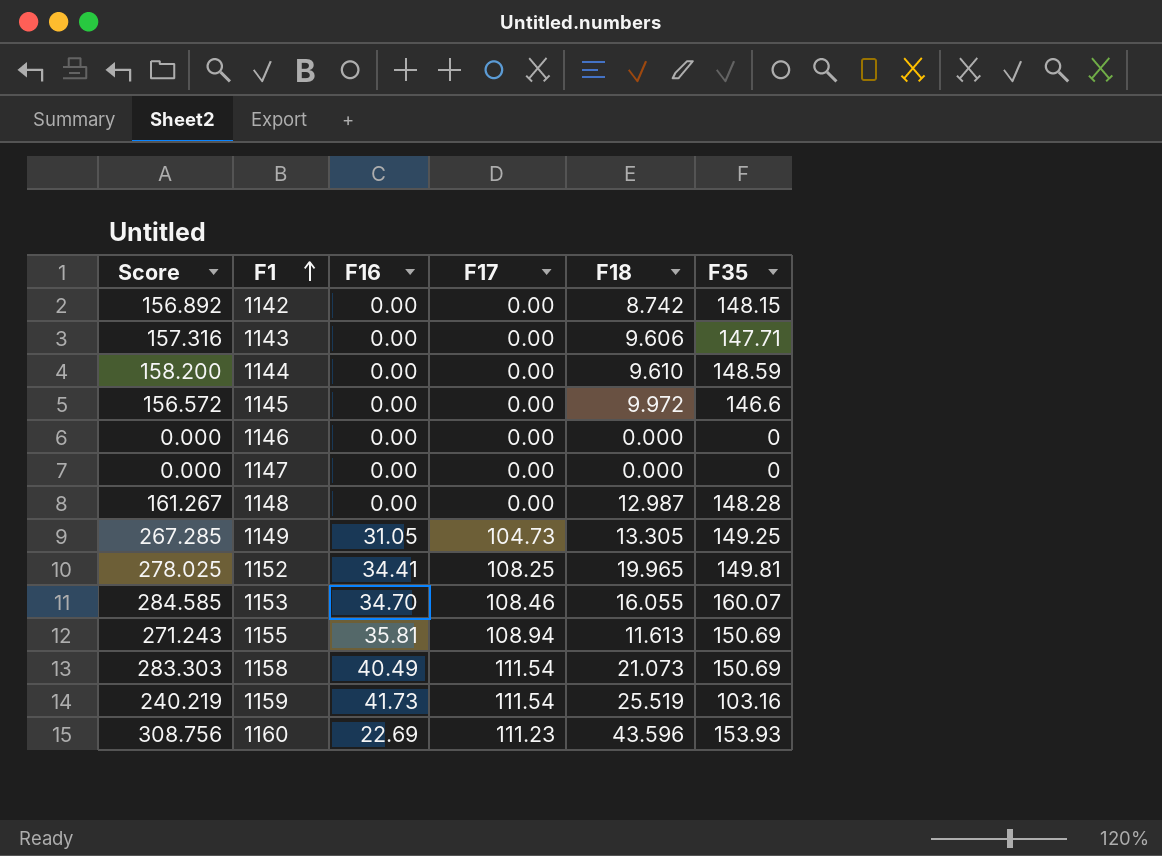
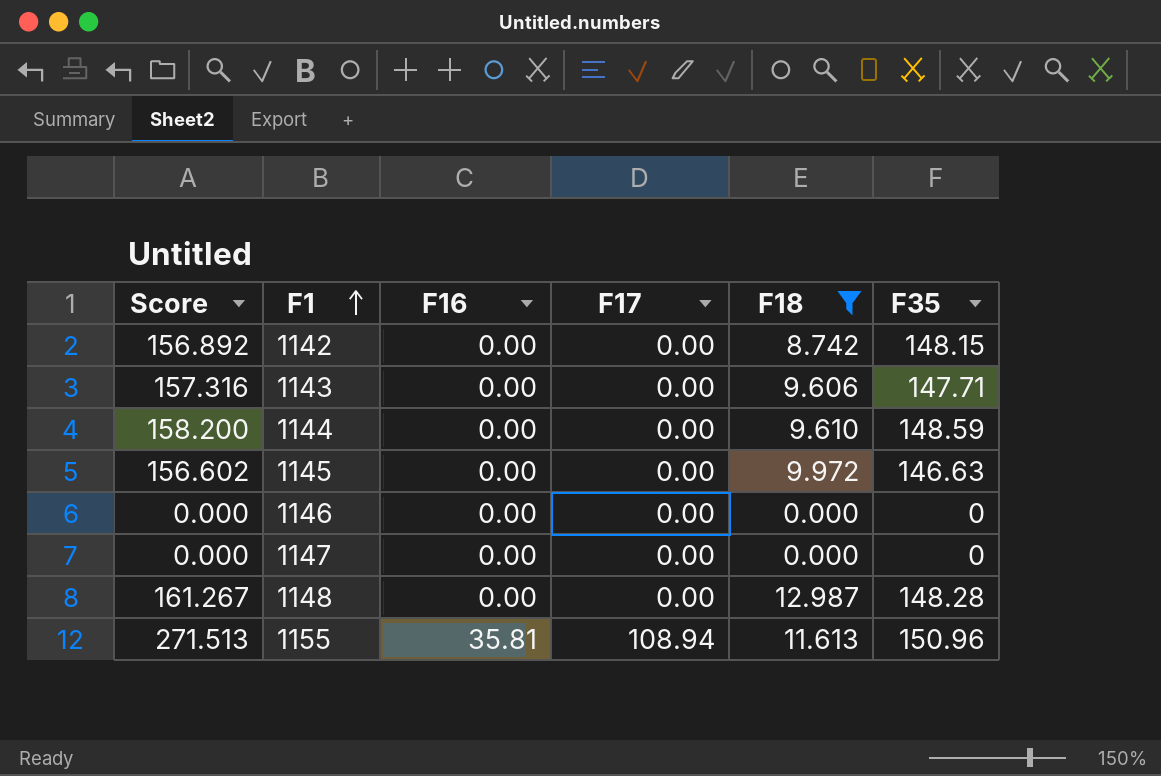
filter: none -> F18 <= 12.987
1145 | Score: 156.572 -> 156.602
1145 | F35: 146.6 -> 146.63
1155 | Score: 271.243 -> 271.513
1155 | F35: 150.69 -> 150.96

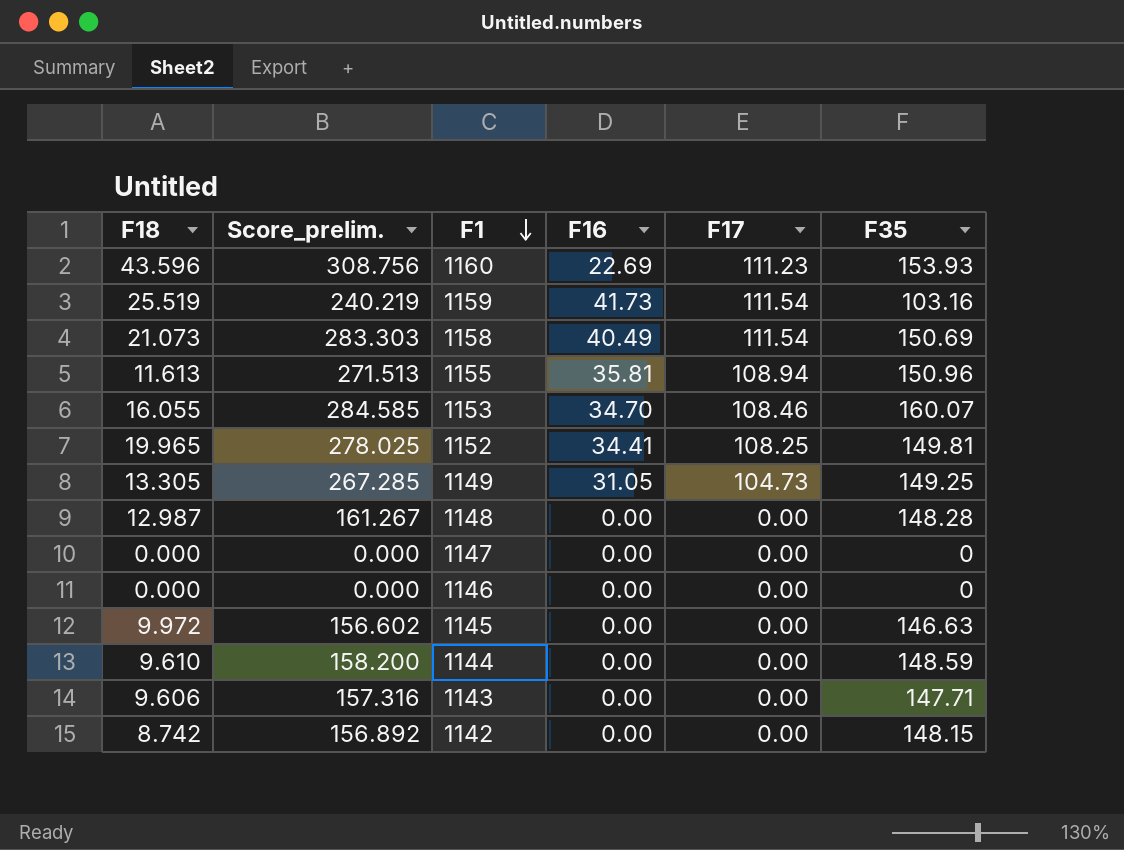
filter: F18 <= 12.987 -> none
row order: F1 ascending -> F1 descending
column F18 | position: 5 -> 1
column name: Score -> Score_prelim.

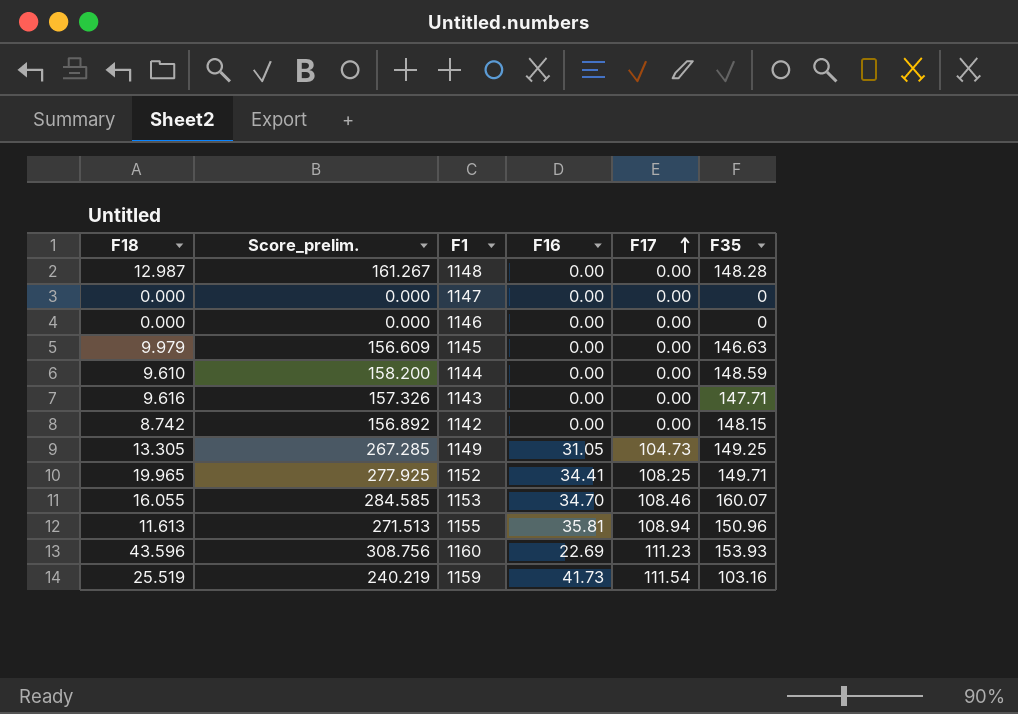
row order: F1 descending -> F17 ascending
row 1158: 21.073 | 283.303 | 40.49 | 111.54 | 150.69 -> none
1145 | F18: 9.972 -> 9.979
1145 | Score_prelim.: 156.602 -> 156.609
1143 | F18: 9.606 -> 9.616
1143 | Score_prelim.: 157.316 -> 157.326
1152 | Score_prelim.: 278.025 -> 277.925
1152 | F35: 149.81 -> 149.71

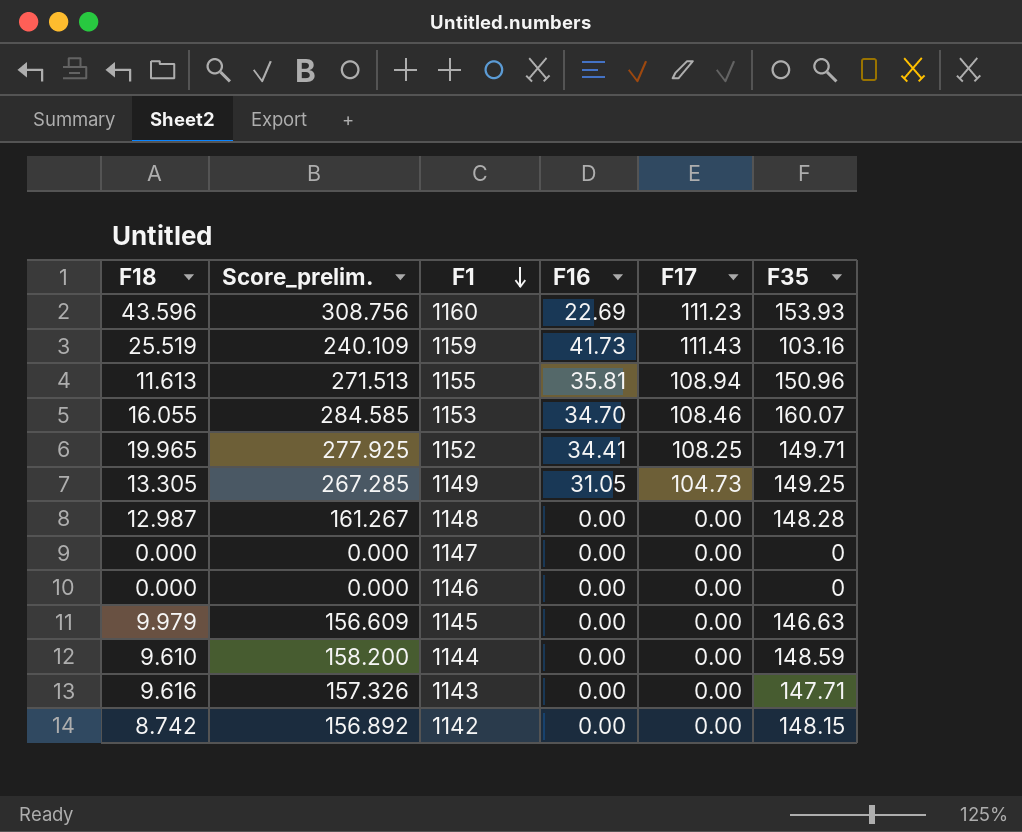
row order: F17 ascending -> F1 descending
1159 | Score_prelim.: 240.219 -> 240.109
1159 | F17: 111.54 -> 111.43

